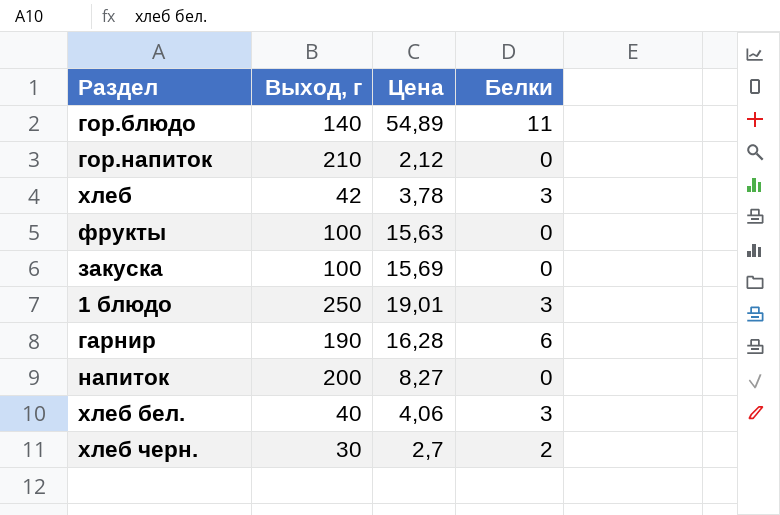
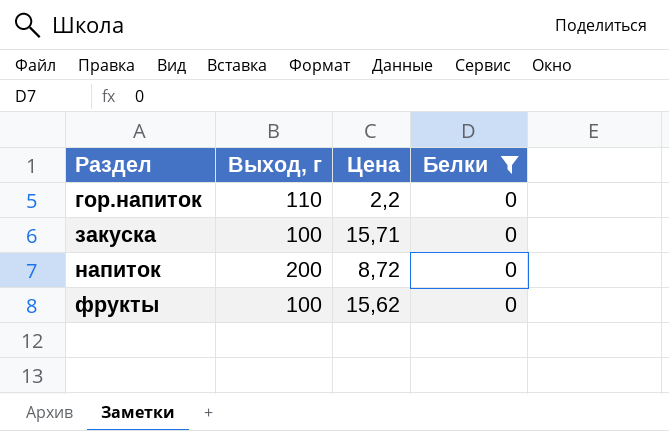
filter: none -> Белки = 0
row order: none -> Раздел ascending
гор.напиток | Выход, г: 210 -> 110
гор.напиток | Цена: 2,12 -> 2,2
закуска | Цена: 15,69 -> 15,71
напиток | Цена: 8,27 -> 8,72
фрукты | Цена: 15,63 -> 15,62

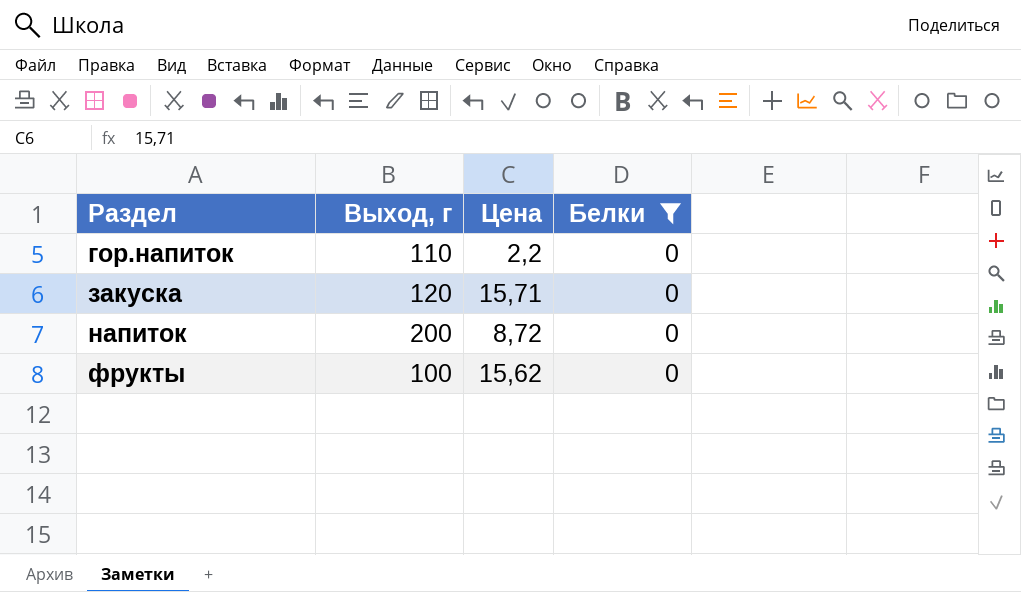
закуска | Выход, г: 100 -> 120

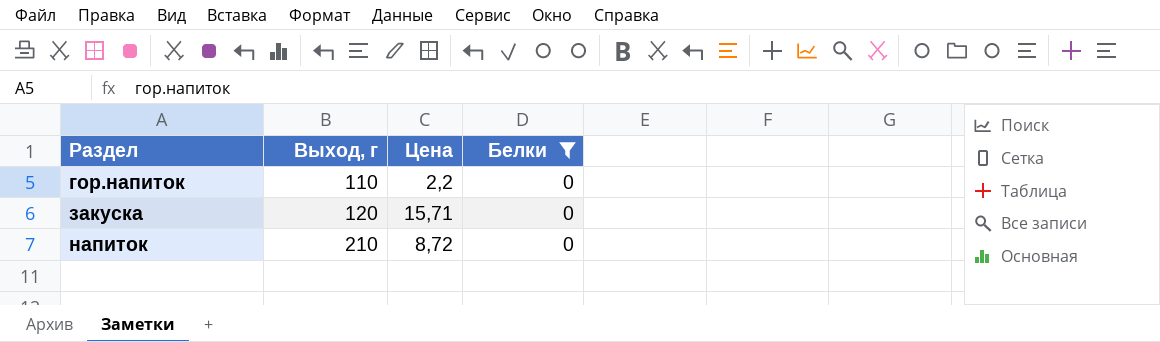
row фрукты: 100 | 15,62 | 0 -> none
напиток | Выход, г: 200 -> 210

